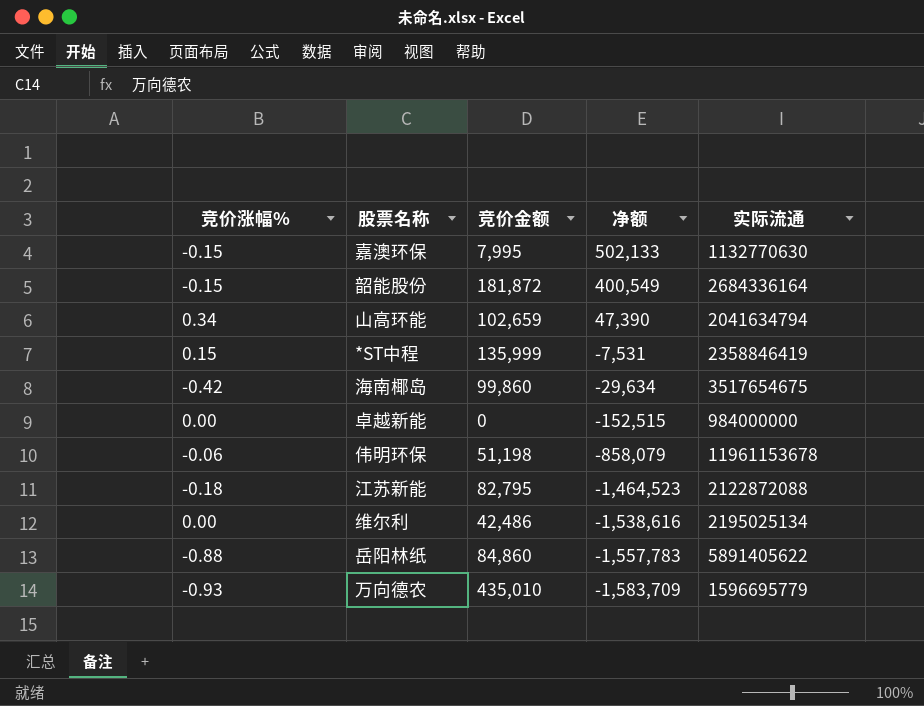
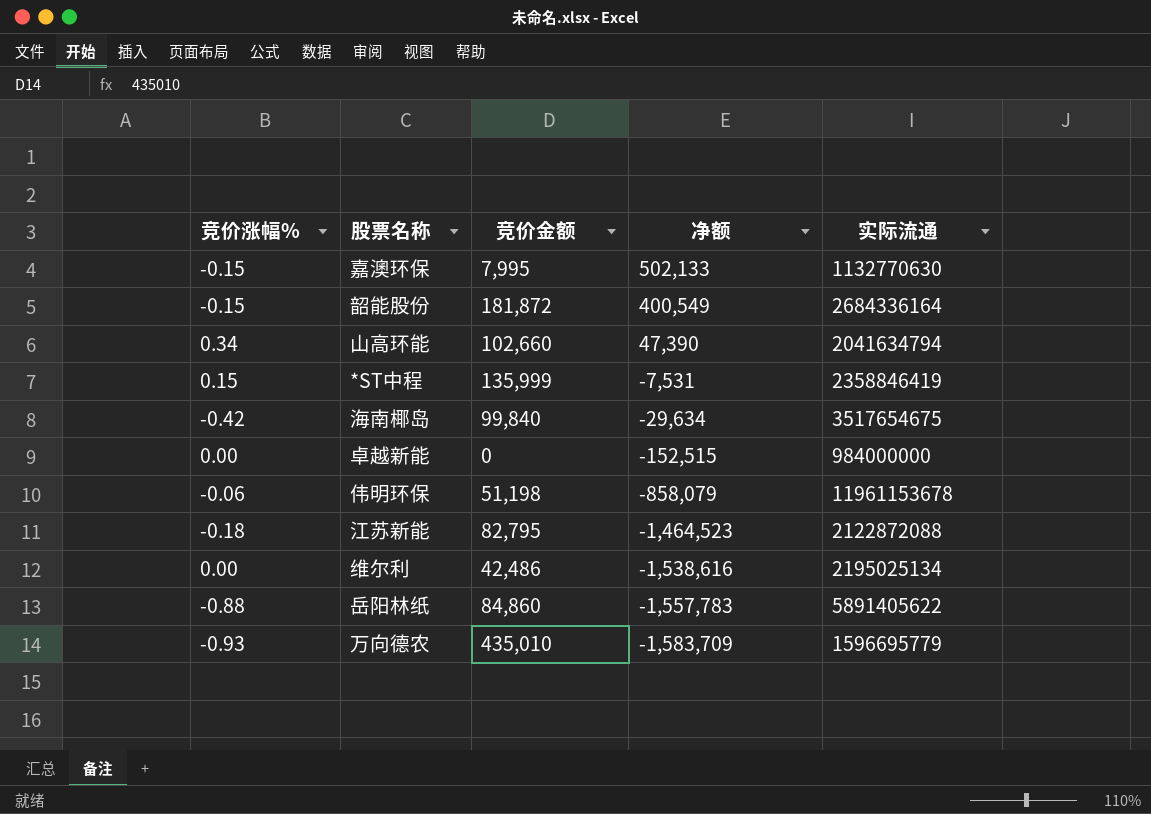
山高环能 | 竞价金额: 102,659 -> 102,660
海南椰岛 | 竞价金额: 99,860 -> 99,840

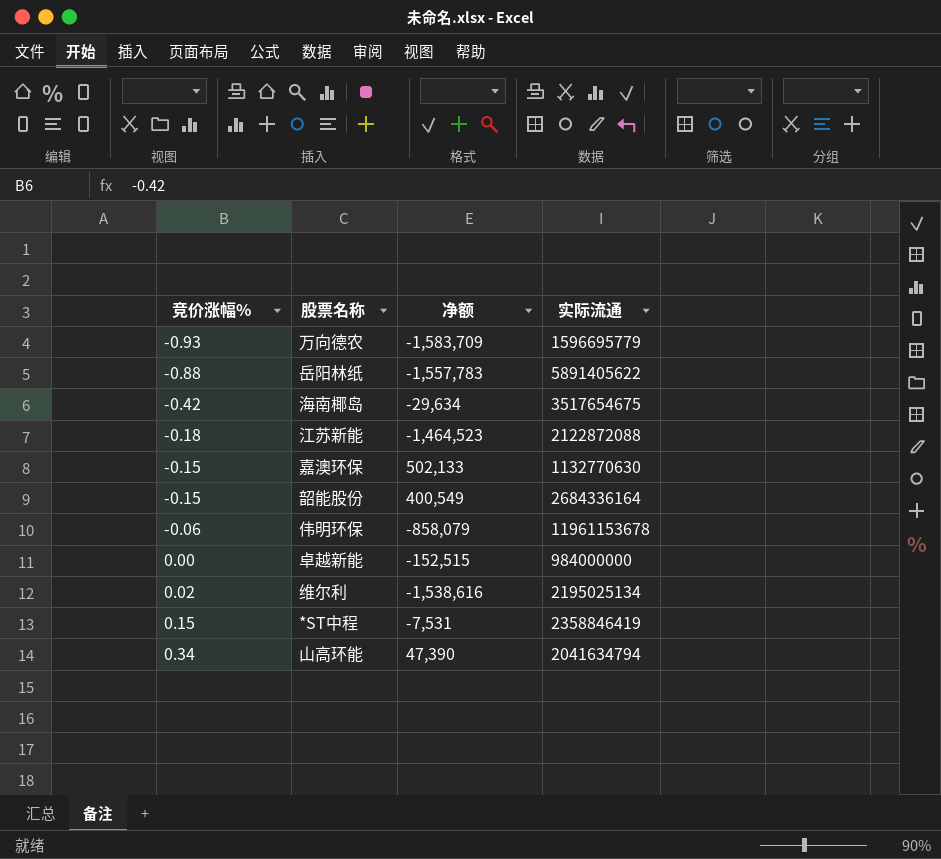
row order: 净额 descending -> 竞价涨幅% ascending
column 竞价金额 | position: 3 -> none
维尔利 | 竞价涨幅%: 0.00 -> 0.02

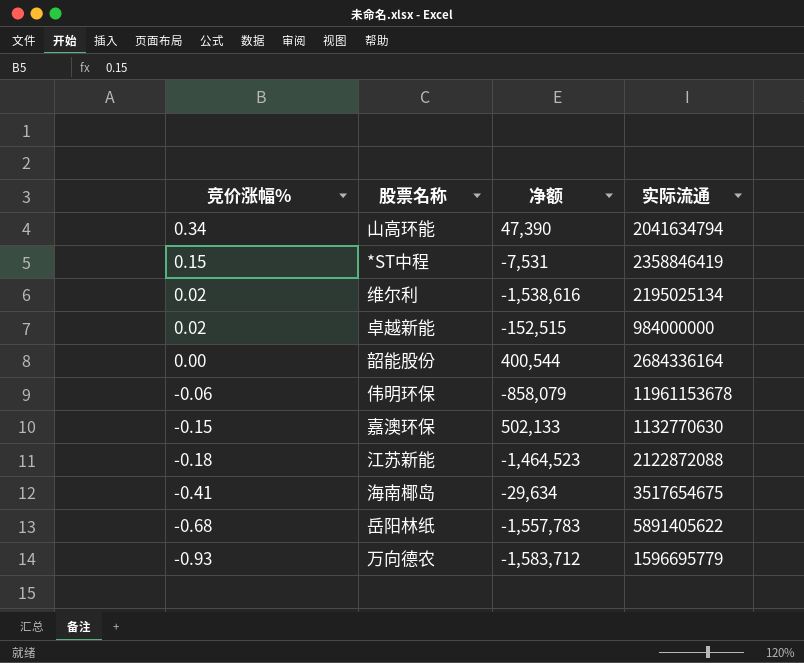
row order: 竞价涨幅% ascending -> 竞价涨幅% descending
卓越新能 | 竞价涨幅%: 0.00 -> 0.02
韶能股份 | 竞价涨幅%: -0.15 -> 0.00
韶能股份 | 净额: 400,549 -> 400,544
海南椰岛 | 竞价涨幅%: -0.42 -> -0.41
岳阳林纸 | 竞价涨幅%: -0.88 -> -0.68
万向德农 | 净额: -1,583,709 -> -1,583,712

